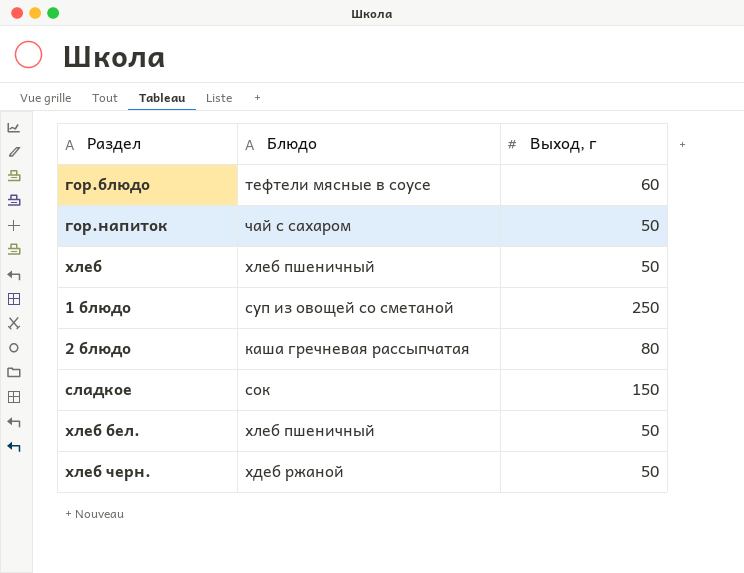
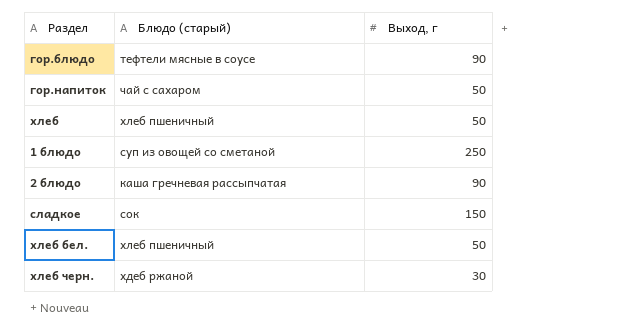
column name: Блюдо -> Блюдо (старый)
гор.блюдо | Выход, г: 60 -> 90
2 блюдо | Выход, г: 80 -> 90
хлеб черн. | Выход, г: 50 -> 30

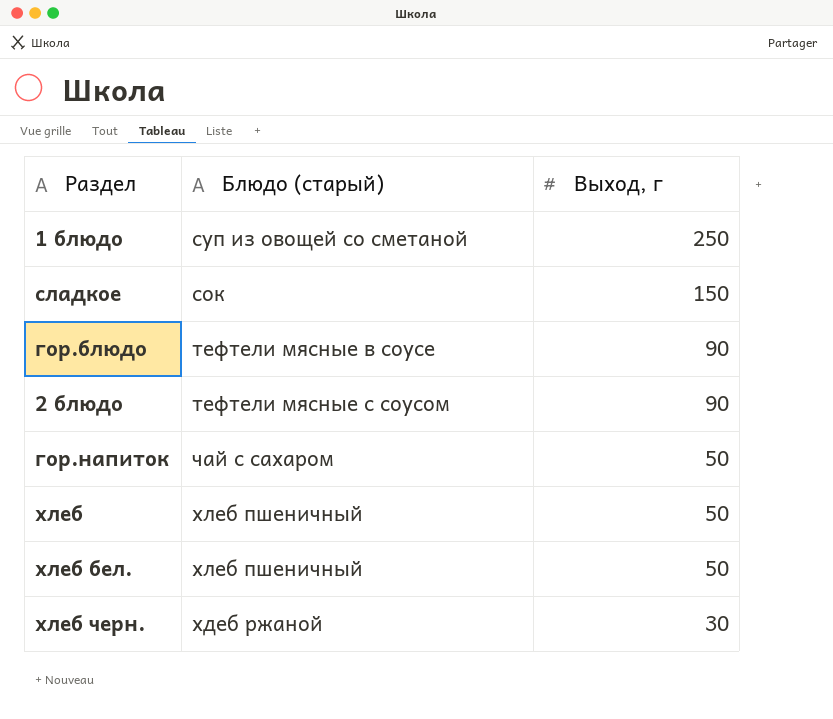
row order: none -> Выход, г descending
2 блюдо | Блюдо (старый): каша гречневая рассыпчатая -> тефтели мясные с соусом

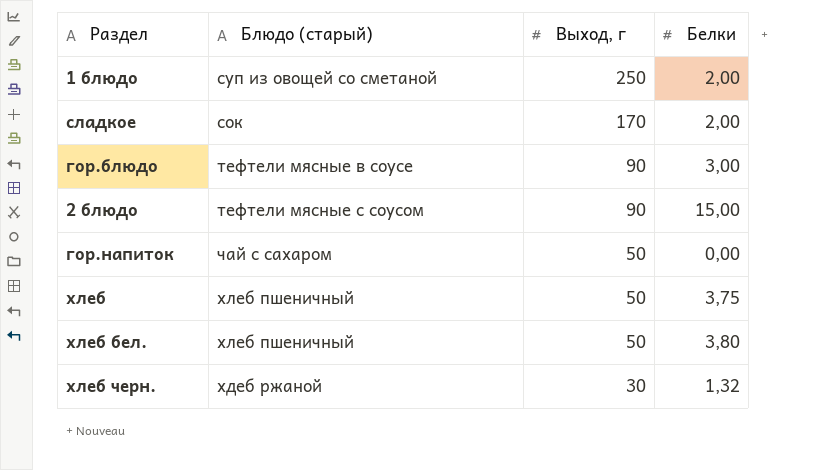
column Белки | position: none -> 4
сладкое | Выход, г: 150 -> 170

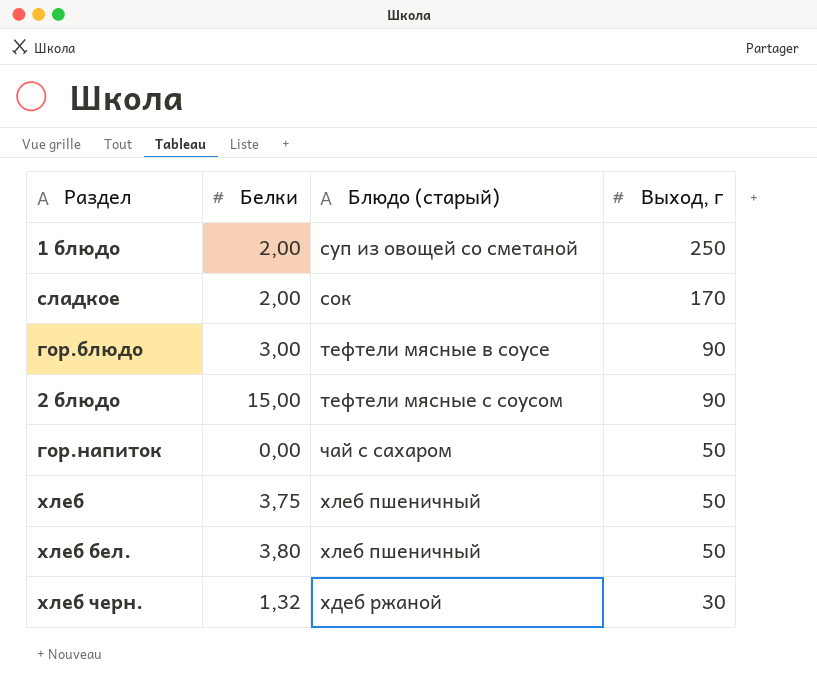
column Белки | position: 4 -> 2

